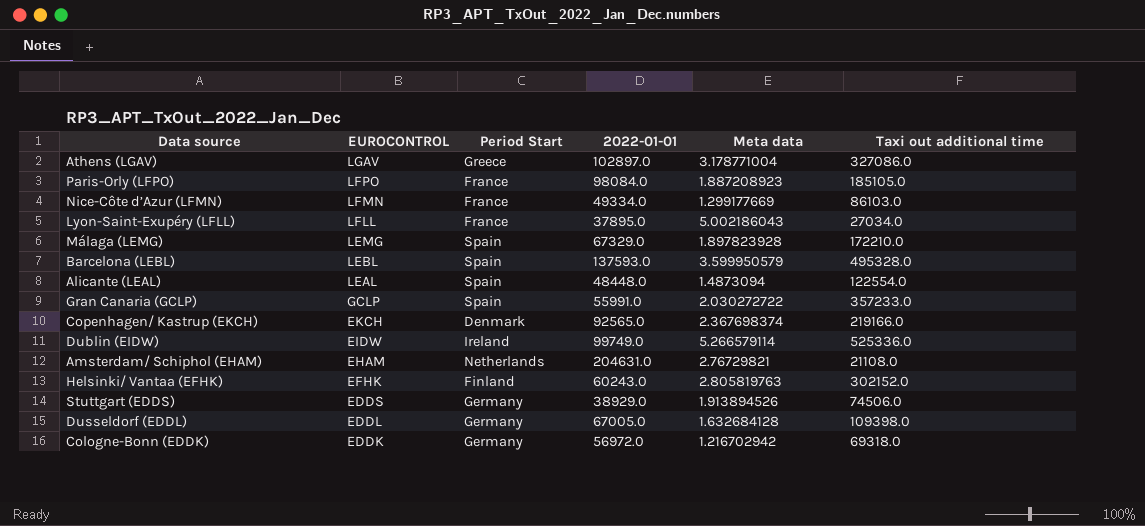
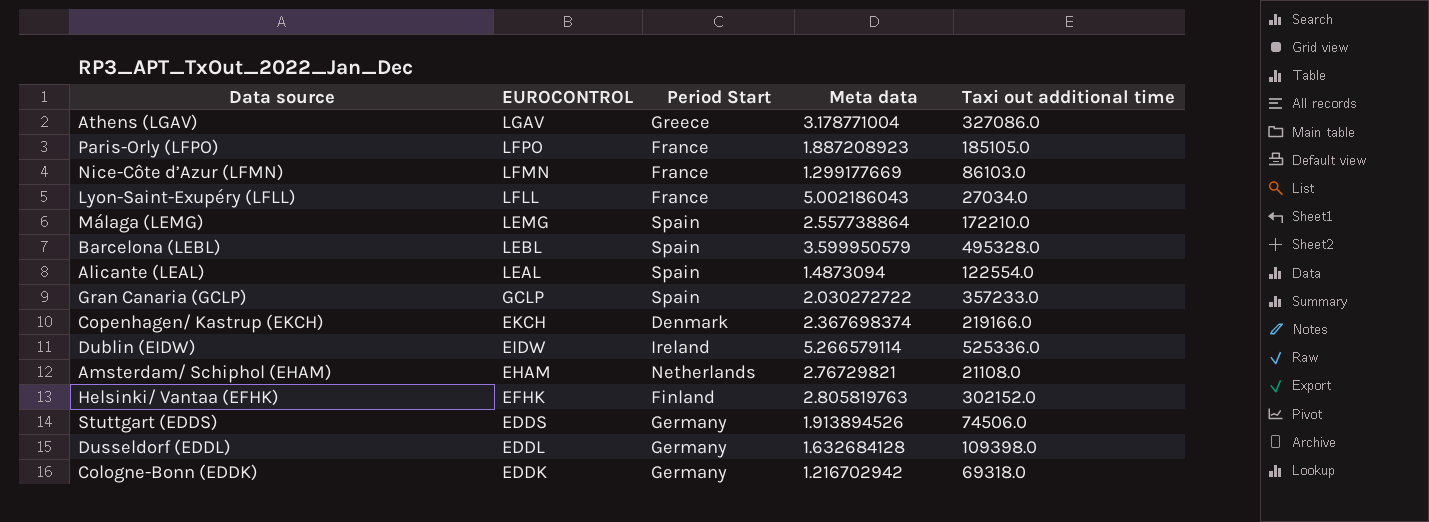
column 2022-01-01 | position: 4 -> none
Málaga (LEMG) | Meta data: 1.897823928 -> 2.557738864

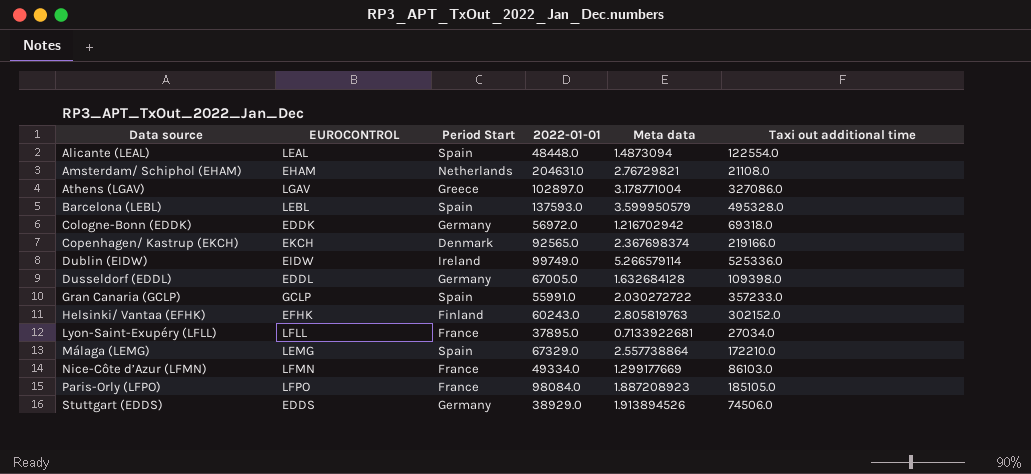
row order: EUROCONTROL descending -> Data source ascending
column 2022-01-01 | position: none -> 4
Lyon-Saint-Exupéry (LFLL) | Meta data: 5.002186043 -> 0.7133922681

